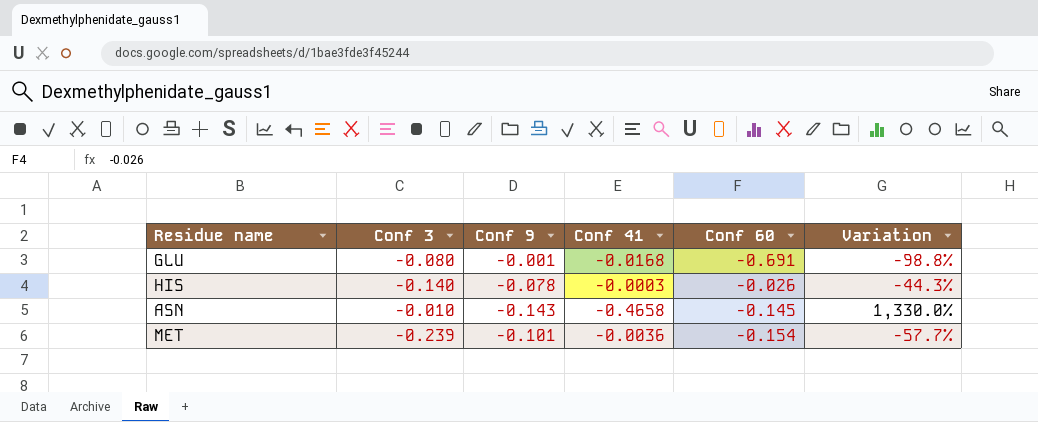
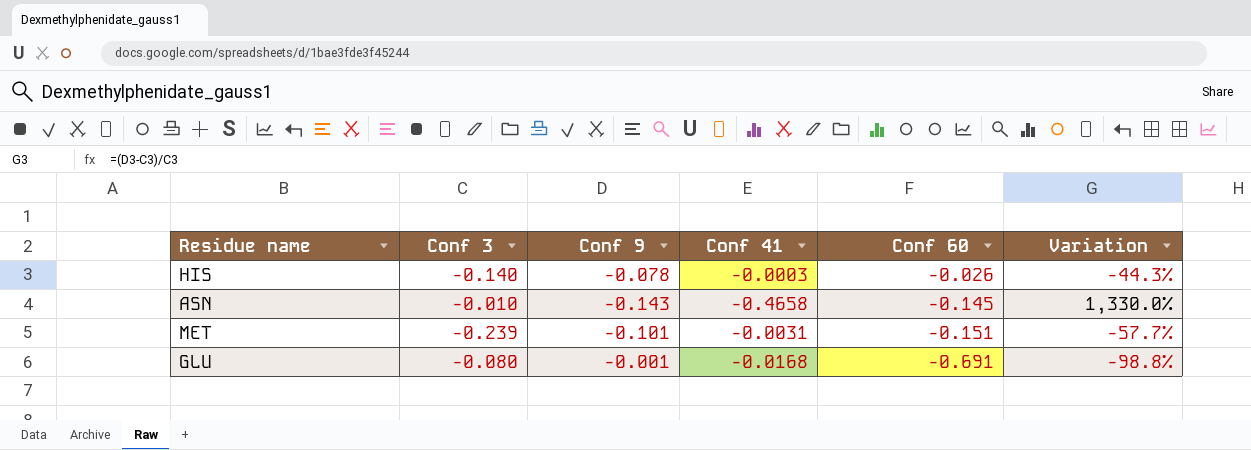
row order: none -> Conf 60 descending
MET | Conf 41: -0.0036 -> -0.0031
MET | Conf 60: -0.154 -> -0.151

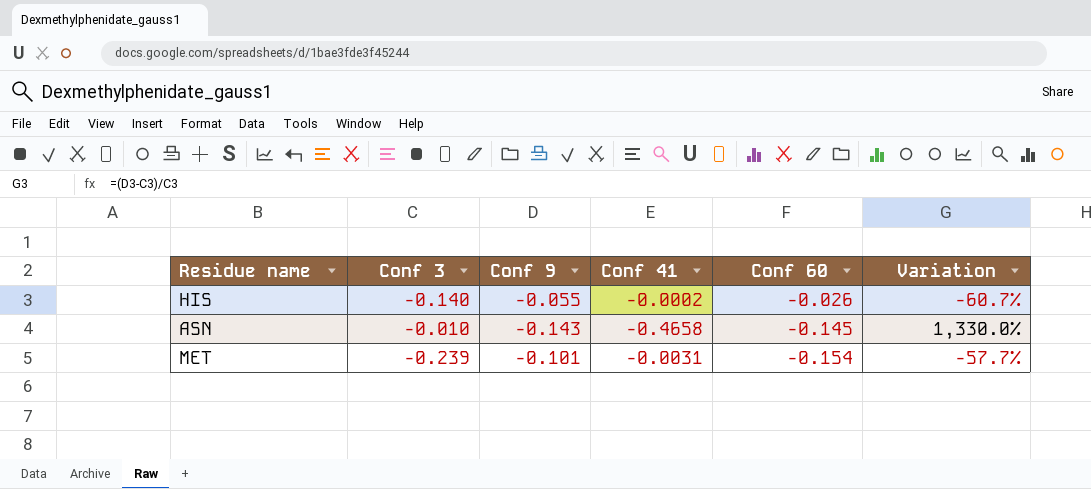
row GLU: -0.080 | -0.001 | -0.0168 | -0.691 | -98.8% -> none
HIS | Conf 9: -0.078 -> -0.055
HIS | Conf 41: -0.0003 -> -0.0002
HIS | Variation: -44.3% -> -60.7%
MET | Conf 60: -0.151 -> -0.154

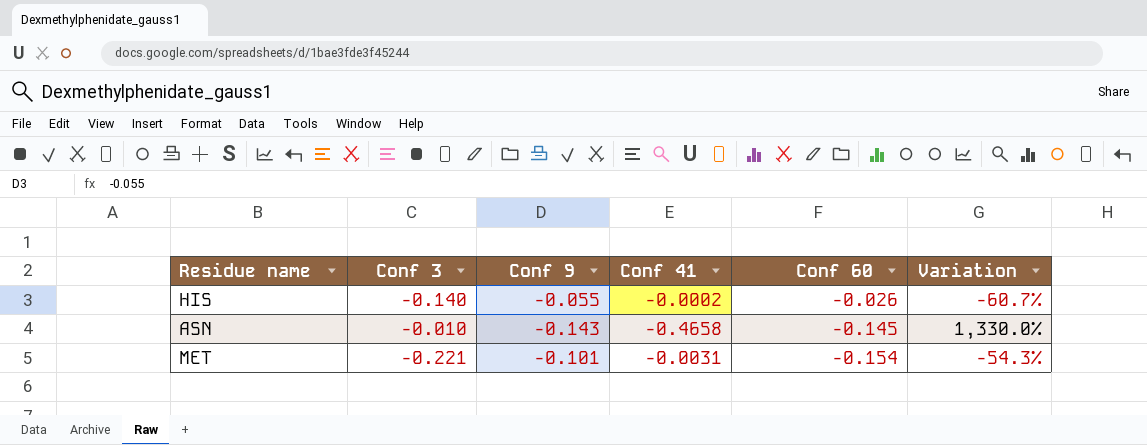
MET | Conf 3: -0.239 -> -0.221
MET | Variation: -57.7% -> -54.3%

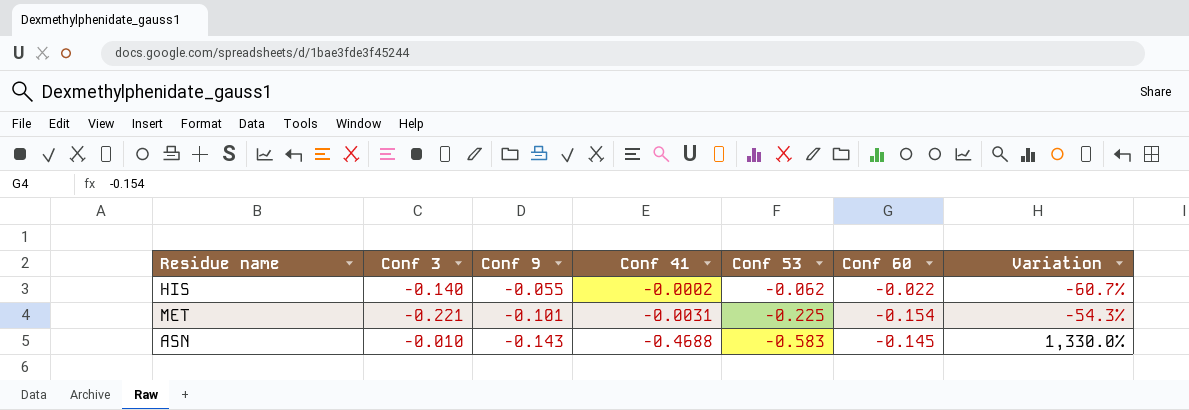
row order: Conf 60 descending -> Conf 9 descending
column Conf 53 | position: none -> 5
HIS | Conf 60: -0.026 -> -0.022
ASN | Conf 41: -0.4658 -> -0.4688

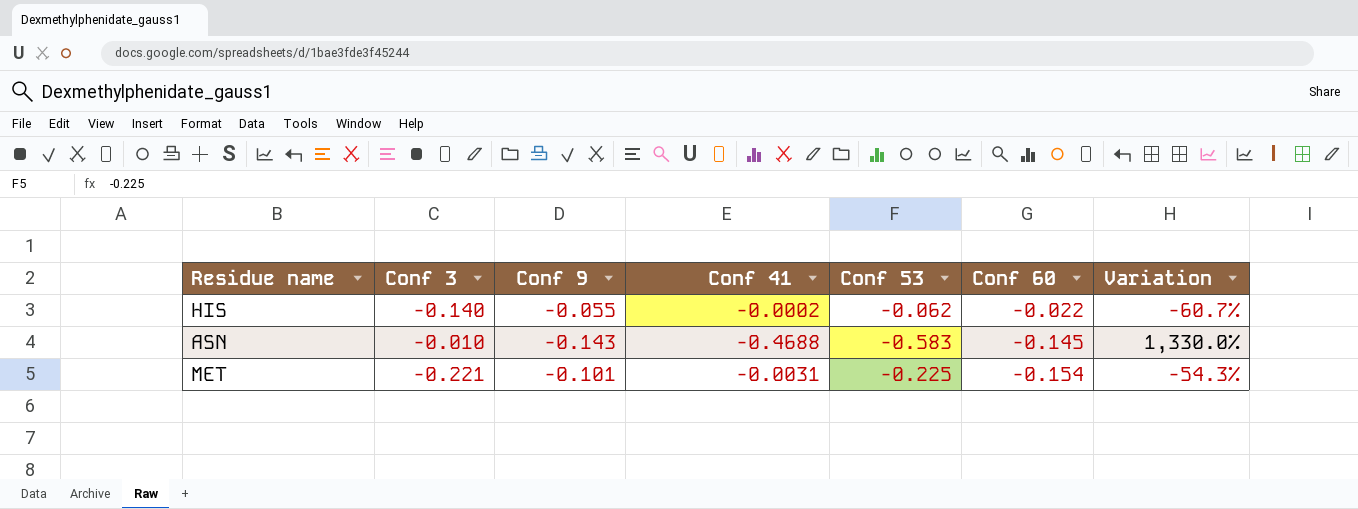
row order: Conf 9 descending -> Conf 60 descending

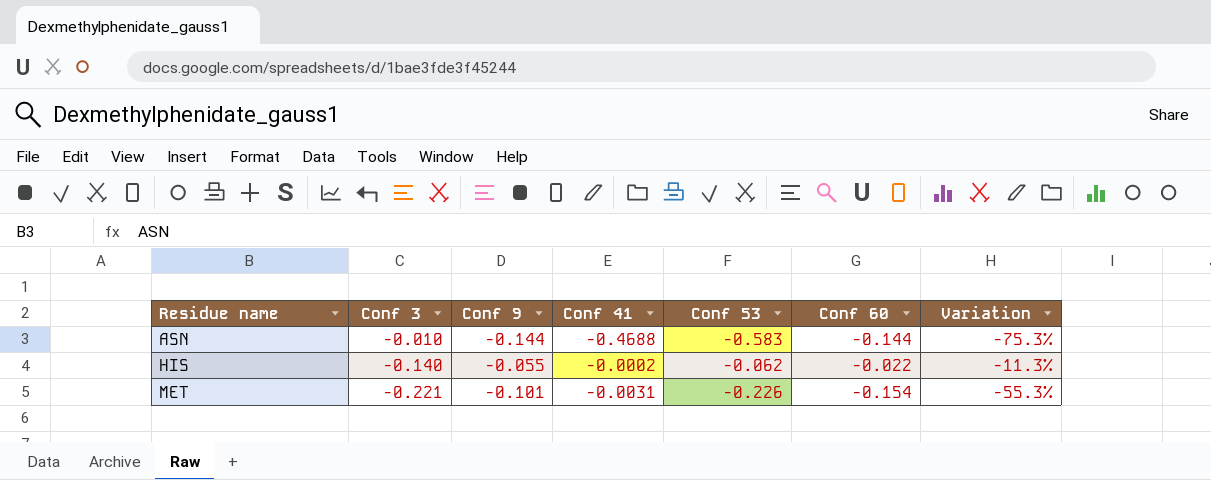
row order: Conf 60 descending -> Residue name ascending
column Variation | formula: ([Conf 9] - [Conf 3]) / [Conf 3] -> ([Conf 9] - [Conf 53]) / [Conf 53]
ASN | Conf 9: -0.143 -> -0.144
ASN | Conf 60: -0.145 -> -0.144
MET | Conf 53: -0.225 -> -0.226

